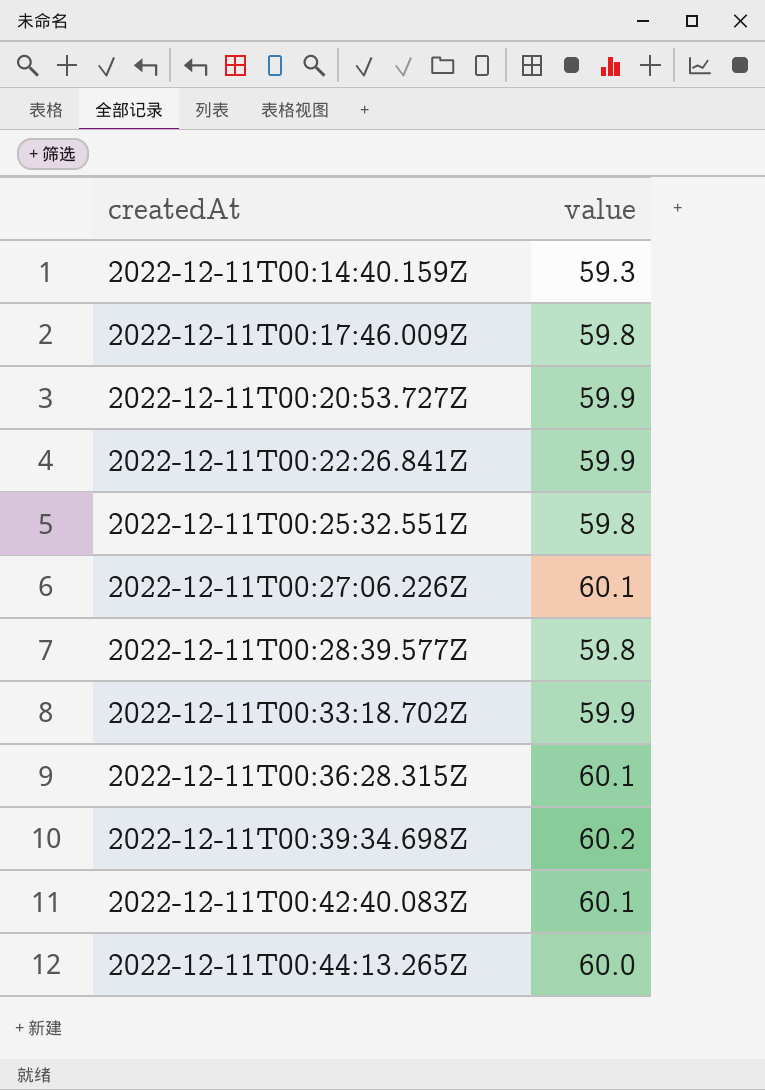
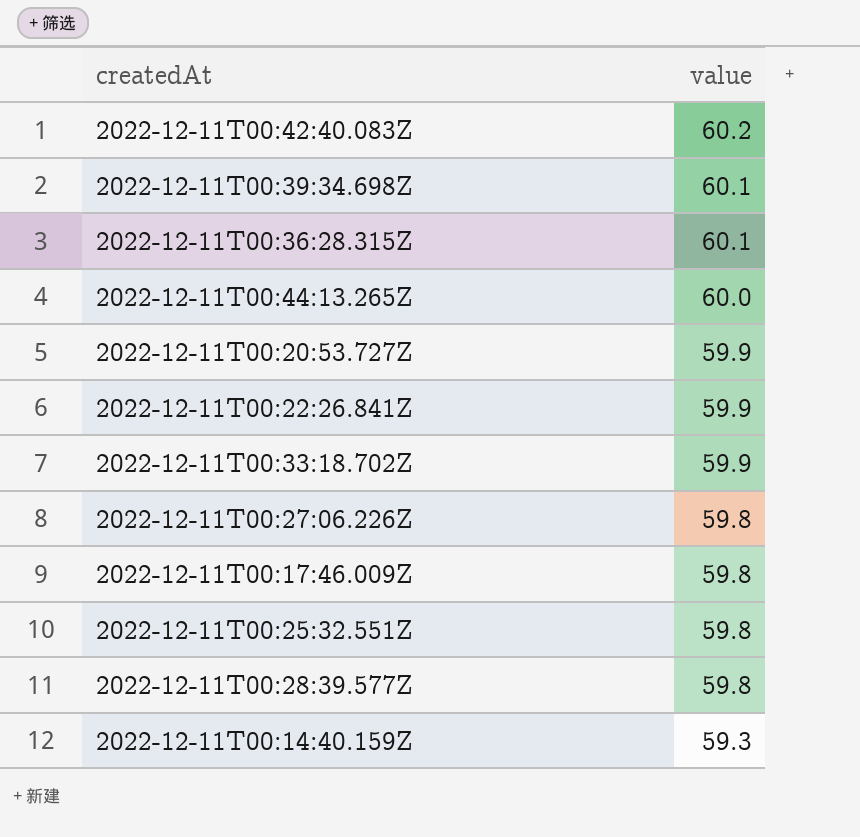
row order: createdAt ascending -> value descending
2022-12-11T00:42:40.083Z | value: 60.1 -> 60.2
2022-12-11T00:39:34.698Z | value: 60.2 -> 60.1
2022-12-11T00:27:06.226Z | value: 60.1 -> 59.8

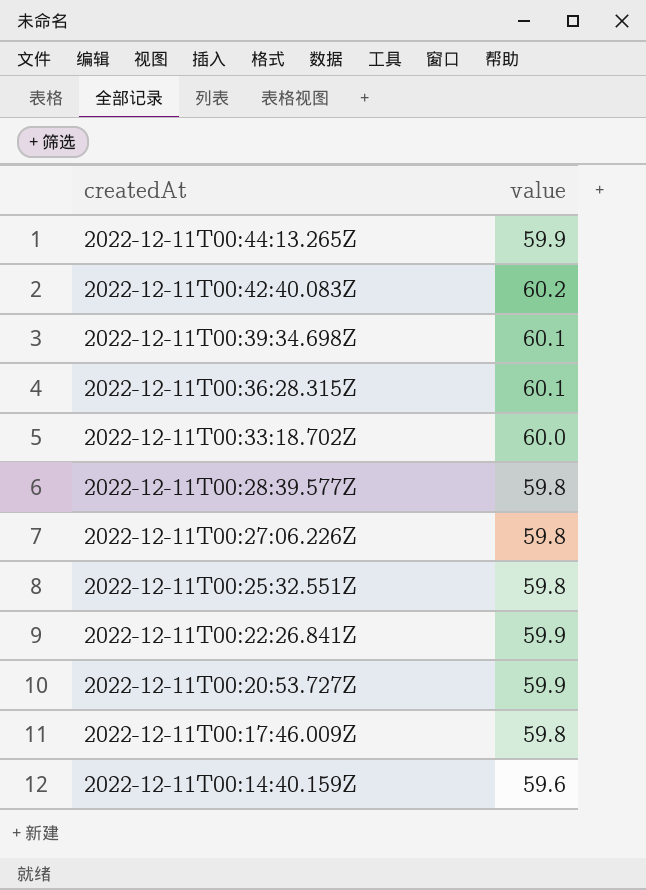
row order: value descending -> createdAt descending
2022-12-11T00:44:13.265Z | value: 60.0 -> 59.9
2022-12-11T00:33:18.702Z | value: 59.9 -> 60.0
2022-12-11T00:14:40.159Z | value: 59.3 -> 59.6

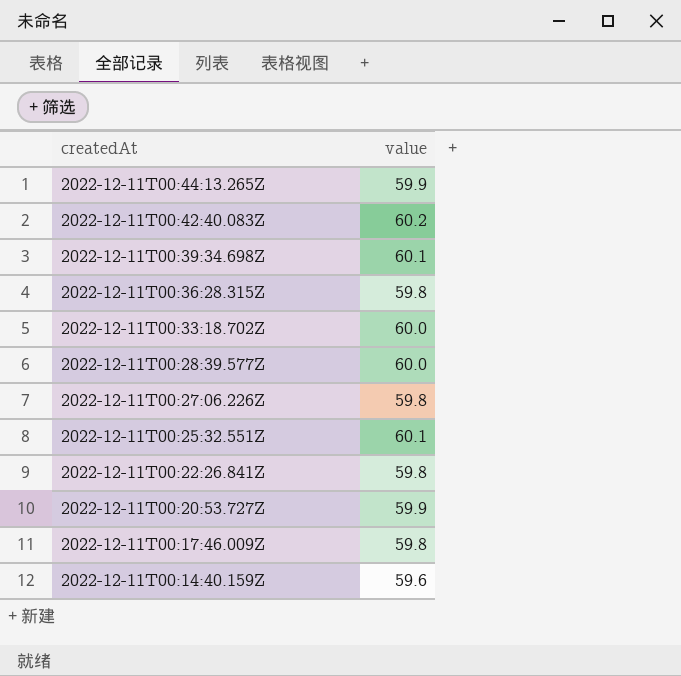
2022-12-11T00:36:28.315Z | value: 60.1 -> 59.8
2022-12-11T00:28:39.577Z | value: 59.8 -> 60.0
2022-12-11T00:25:32.551Z | value: 59.8 -> 60.1
2022-12-11T00:22:26.841Z | value: 59.9 -> 59.8

